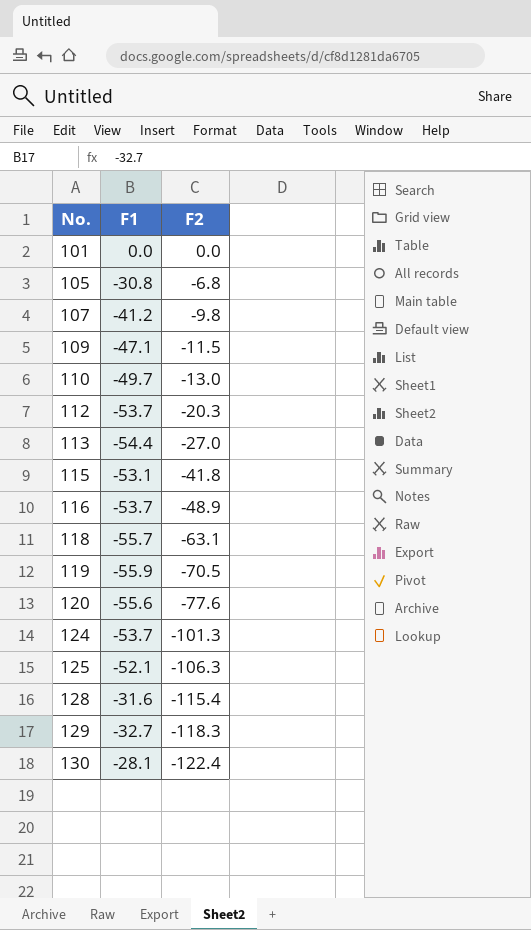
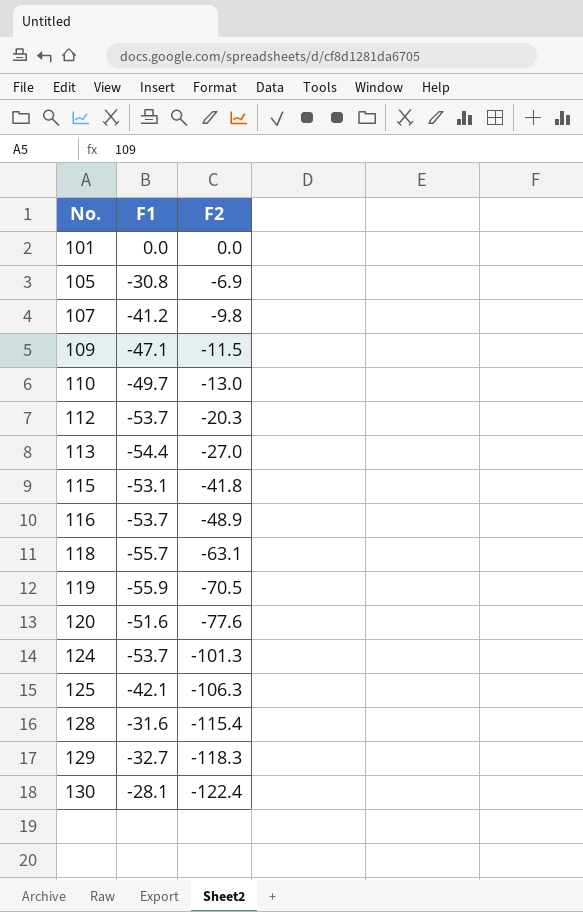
105 | F2: -6.8 -> -6.9
120 | F1: -55.6 -> -51.6
125 | F1: -52.1 -> -42.1

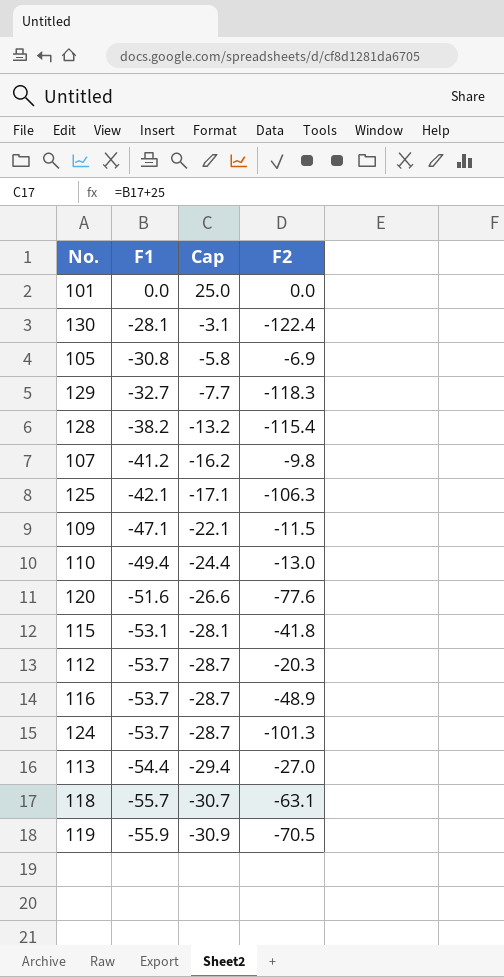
row order: No. ascending -> F1 descending
column Cap | formula: none -> [F1] + 25
128 | F1: -31.6 -> -38.2
110 | F1: -49.7 -> -49.4

